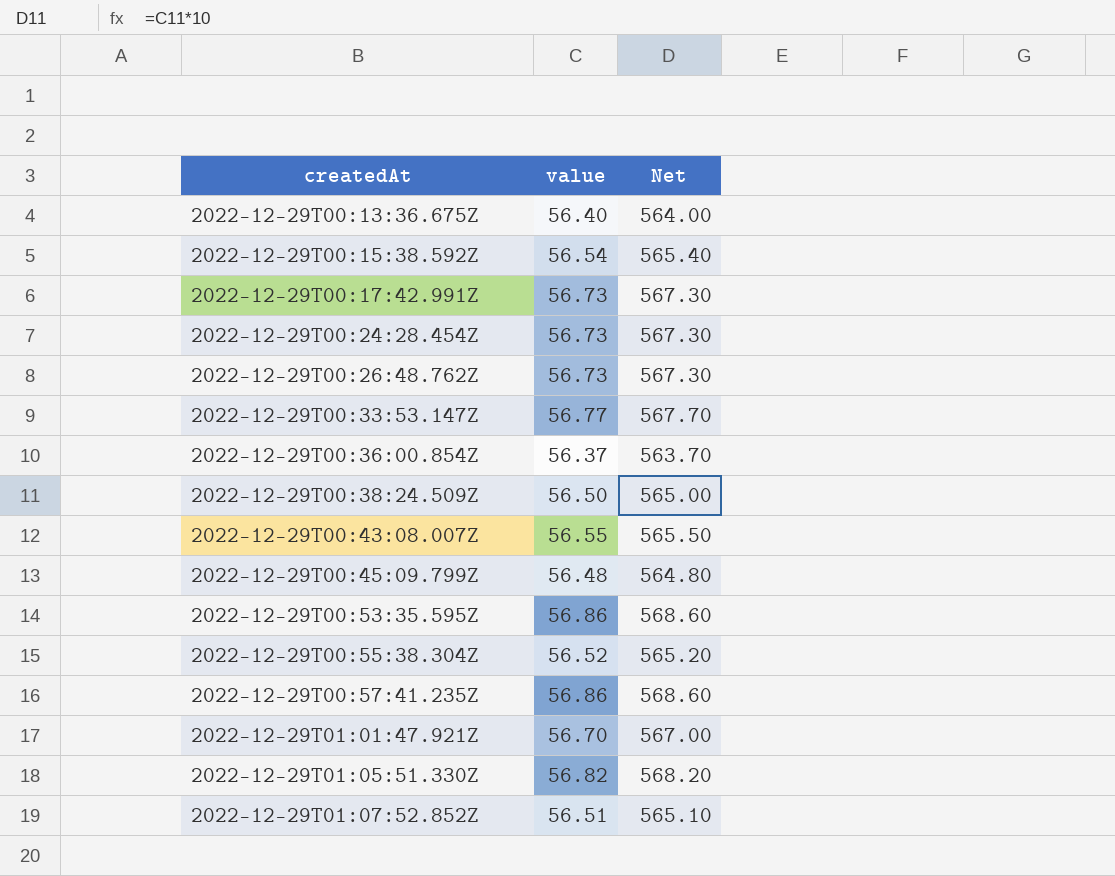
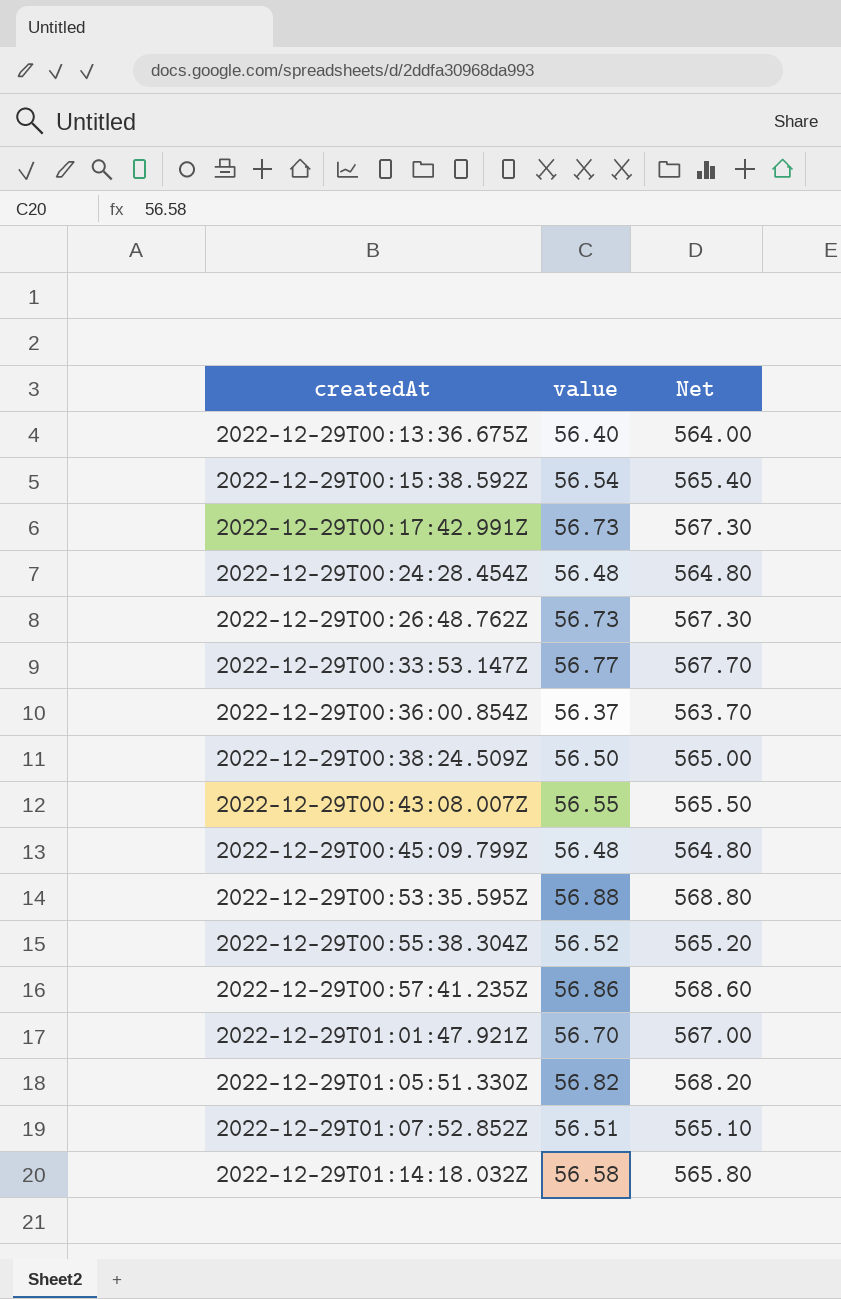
2022-12-29T00:24:28.454Z | value: 56.73 -> 56.48
2022-12-29T00:24:28.454Z | Net: 567.30 -> 564.80
2022-12-29T00:53:35.595Z | value: 56.86 -> 56.88
2022-12-29T00:53:35.595Z | Net: 568.60 -> 568.80
row 2022-12-29T01:14:18.032Z: none -> 56.58 | 565.80

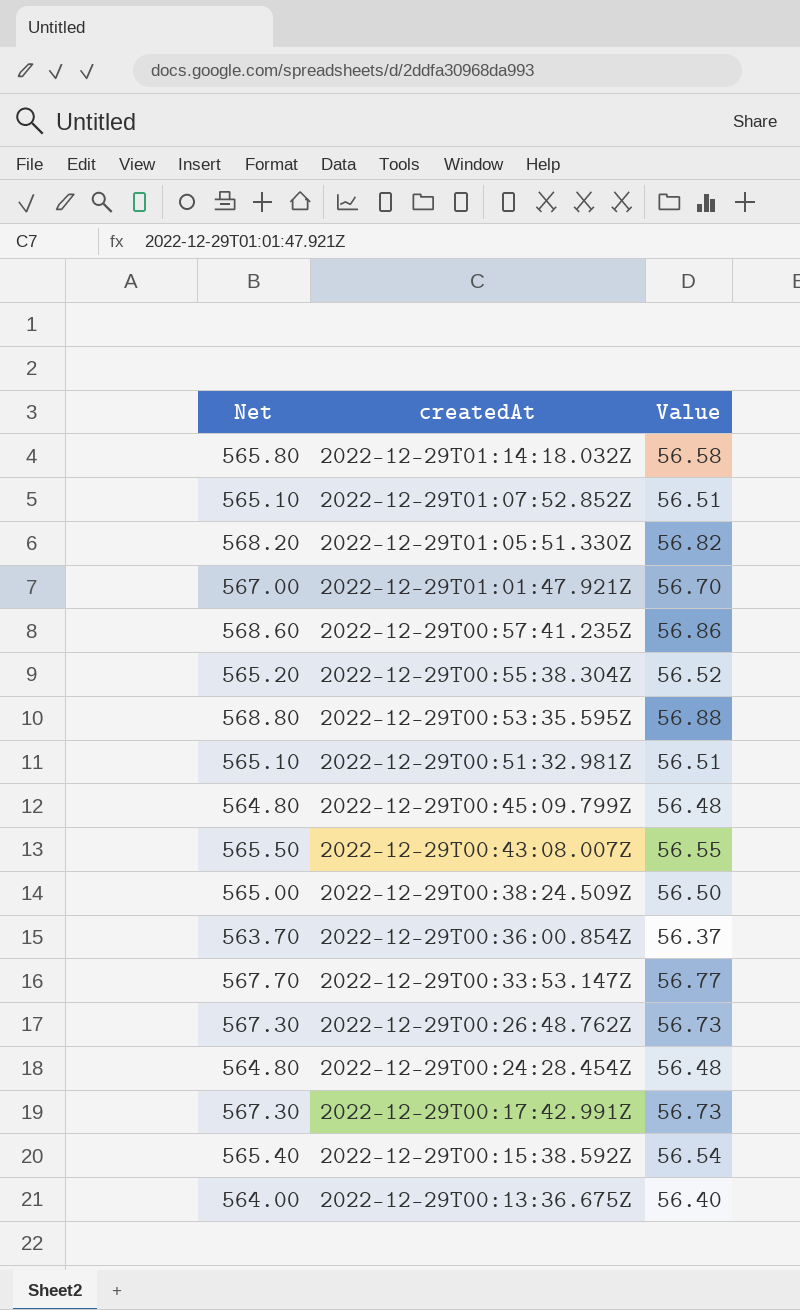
row order: createdAt ascending -> createdAt descending
column Net | position: 3 -> 1
column name: value -> Value
row 2022-12-29T00:51:32.981Z: none -> 565.10 | 56.51

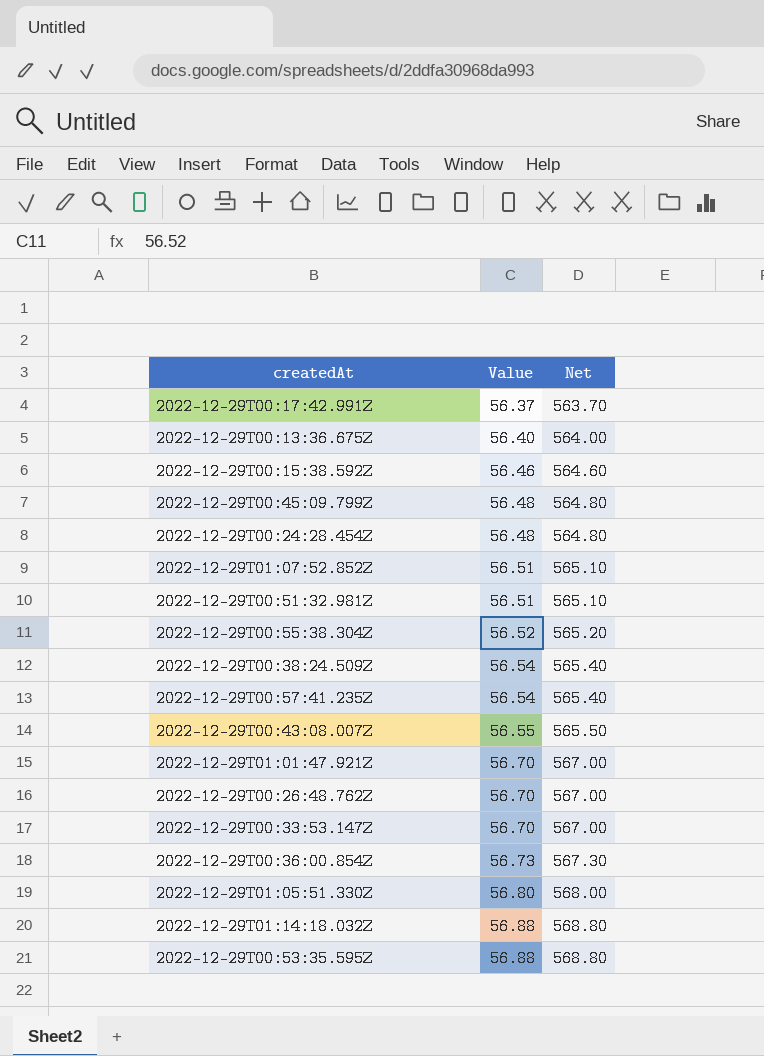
row order: createdAt descending -> Value ascending
column Net | position: 1 -> 3
2022-12-29T00:17:42.991Z | Value: 56.73 -> 56.37
2022-12-29T00:17:42.991Z | Net: 567.30 -> 563.70
2022-12-29T00:15:38.592Z | Value: 56.54 -> 56.46
2022-12-29T00:15:38.592Z | Net: 565.40 -> 564.60
2022-12-29T00:38:24.509Z | Value: 56.50 -> 56.54
2022-12-29T00:38:24.509Z | Net: 565.00 -> 565.40
2022-12-29T00:57:41.235Z | Value: 56.86 -> 56.54
2022-12-29T00:57:41.235Z | Net: 568.60 -> 565.40
2022-12-29T00:26:48.762Z | Value: 56.73 -> 56.70
2022-12-29T00:26:48.762Z | Net: 567.30 -> 567.00
2022-12-29T00:33:53.147Z | Value: 56.77 -> 56.70
2022-12-29T00:33:53.147Z | Net: 567.70 -> 567.00
2022-12-29T00:36:00.854Z | Value: 56.37 -> 56.73
2022-12-29T00:36:00.854Z | Net: 563.70 -> 567.30
2022-12-29T01:05:51.330Z | Value: 56.82 -> 56.80
2022-12-29T01:05:51.330Z | Net: 568.20 -> 568.00
2022-12-29T01:14:18.032Z | Value: 56.58 -> 56.88
2022-12-29T01:14:18.032Z | Net: 565.80 -> 568.80

